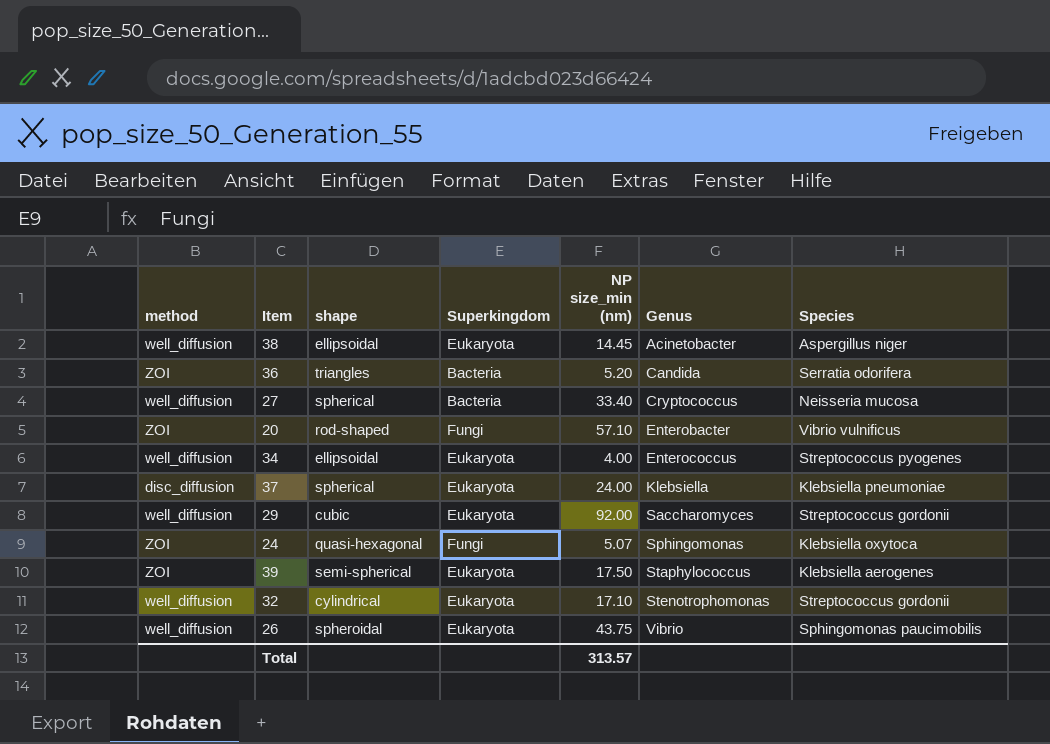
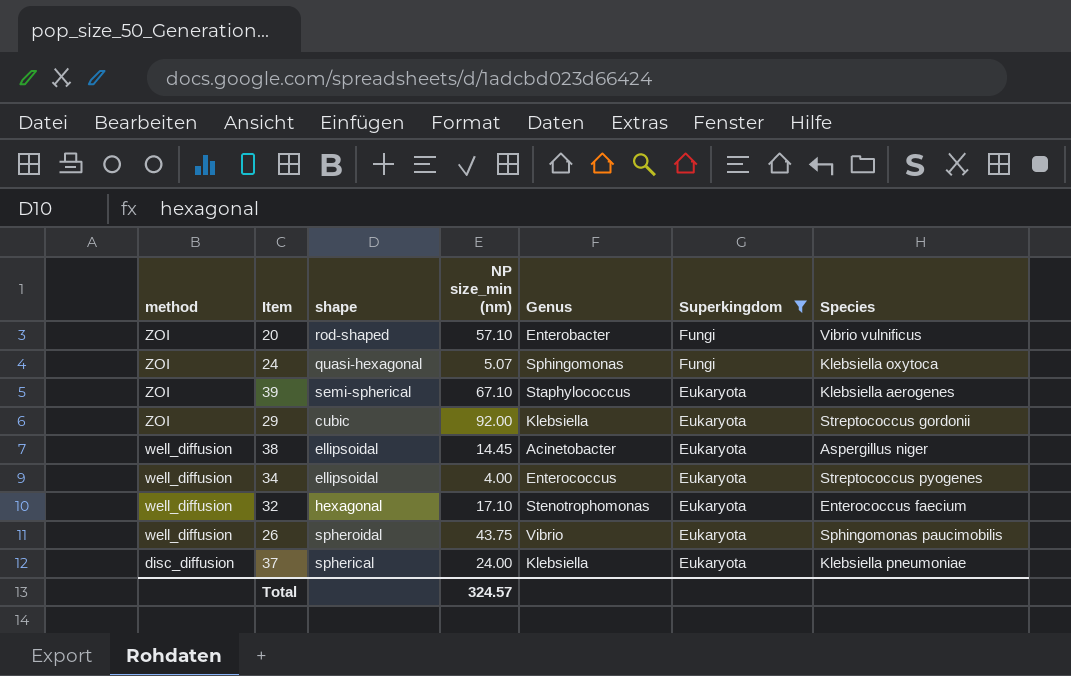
filter: none -> Superkingdom != Bacteria
row order: Genus ascending -> method descending
column Superkingdom | position: 4 -> 6
39 | NP size_min (nm): 17.50 -> 67.10
29 | method: well_diffusion -> ZOI
29 | Genus: Saccharomyces -> Klebsiella
32 | shape: cylindrical -> hexagonal
32 | Species: Streptococcus gordonii -> Enterococcus faecium
Total | NP size_min (nm): 313.57 -> 324.57

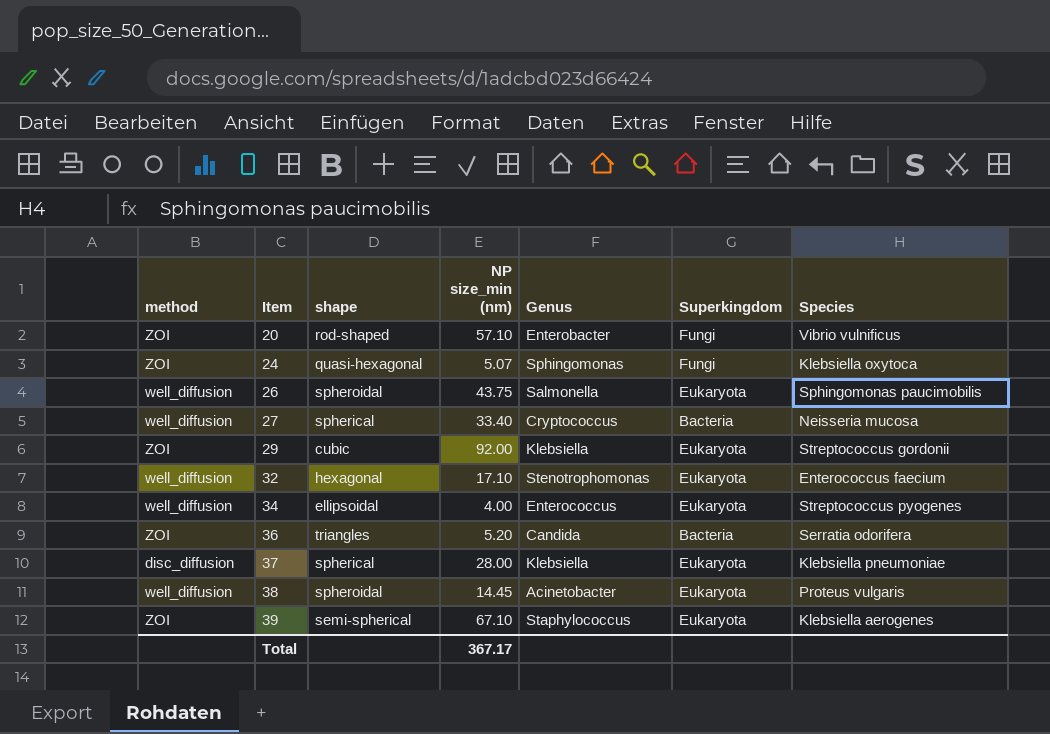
filter: Superkingdom != Bacteria -> none
row order: method descending -> Item ascending
26 | Genus: Vibrio -> Salmonella
37 | NP size_min (nm): 24.00 -> 28.00
38 | shape: ellipsoidal -> spheroidal
38 | Species: Aspergillus niger -> Proteus vulgaris
Total | NP size_min (nm): 324.57 -> 367.17

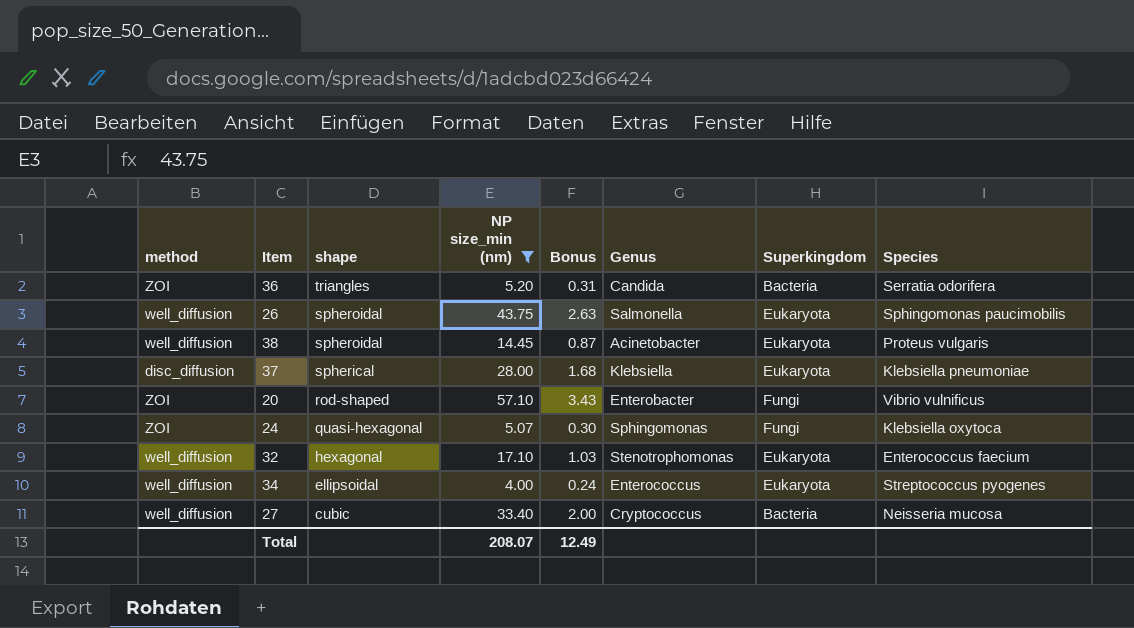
filter: none -> NP size_min (nm) <= 57.10
row order: Item ascending -> shape descending
column Bonus | formula: none -> [NP size_min (nm)] * 0.06
27 | shape: spherical -> cubic
Total | NP size_min (nm): 367.17 -> 208.07

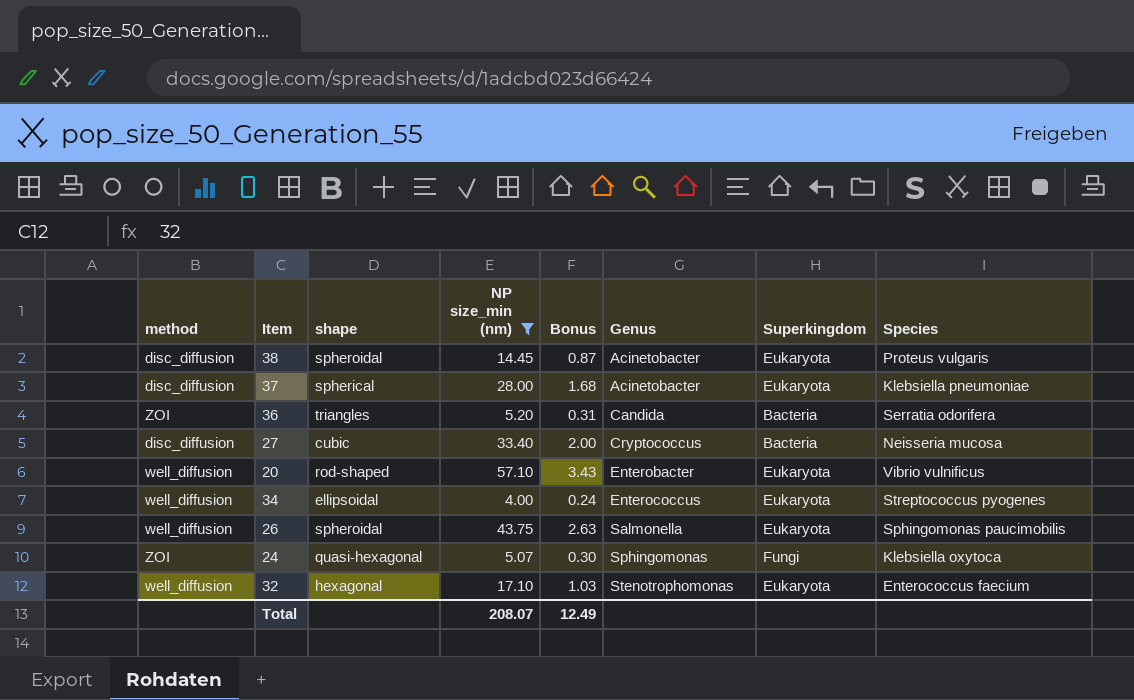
row order: shape descending -> Genus ascending
38 | method: well_diffusion -> disc_diffusion
37 | Genus: Klebsiella -> Acinetobacter
27 | method: well_diffusion -> disc_diffusion
20 | method: ZOI -> well_diffusion
20 | Superkingdom: Fungi -> Eukaryota

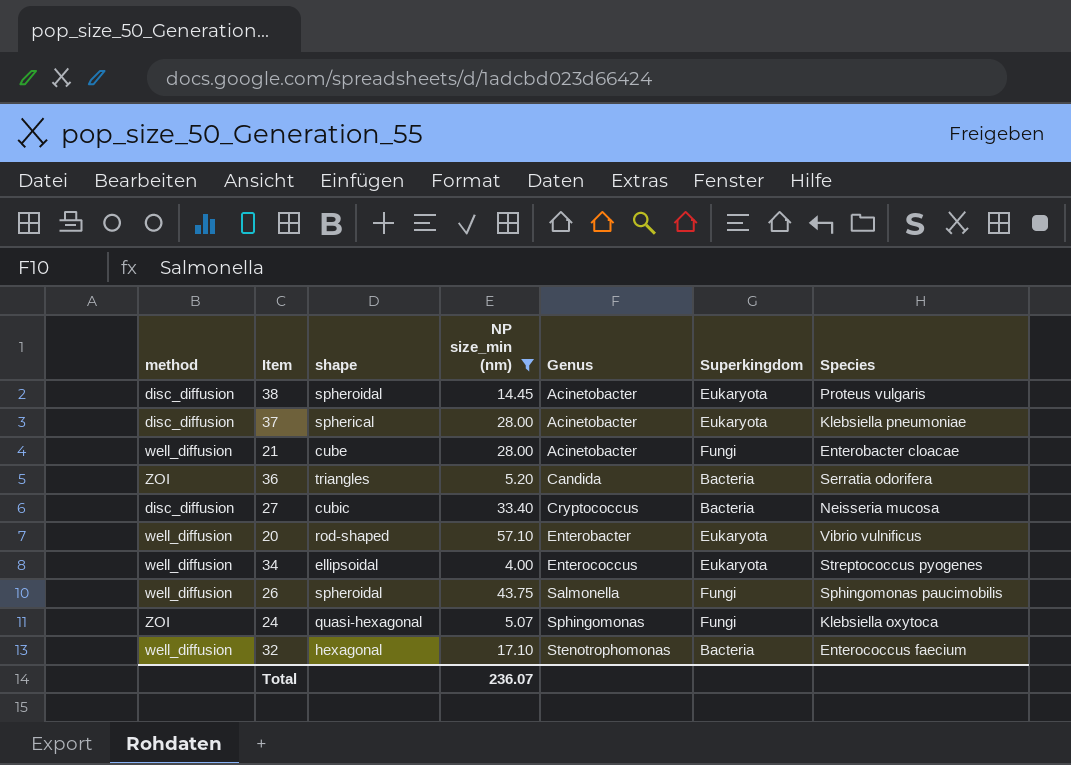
column Bonus | formula: [NP size_min (nm)] * 0.06 -> none
row 21: none -> well_diffusion | cube | 28.00 | Acinetobacter | Fungi | Enterobacter cloacae
26 | Superkingdom: Eukaryota -> Fungi
32 | Superkingdom: Eukaryota -> Bacteria
Total | NP size_min (nm): 208.07 -> 236.07

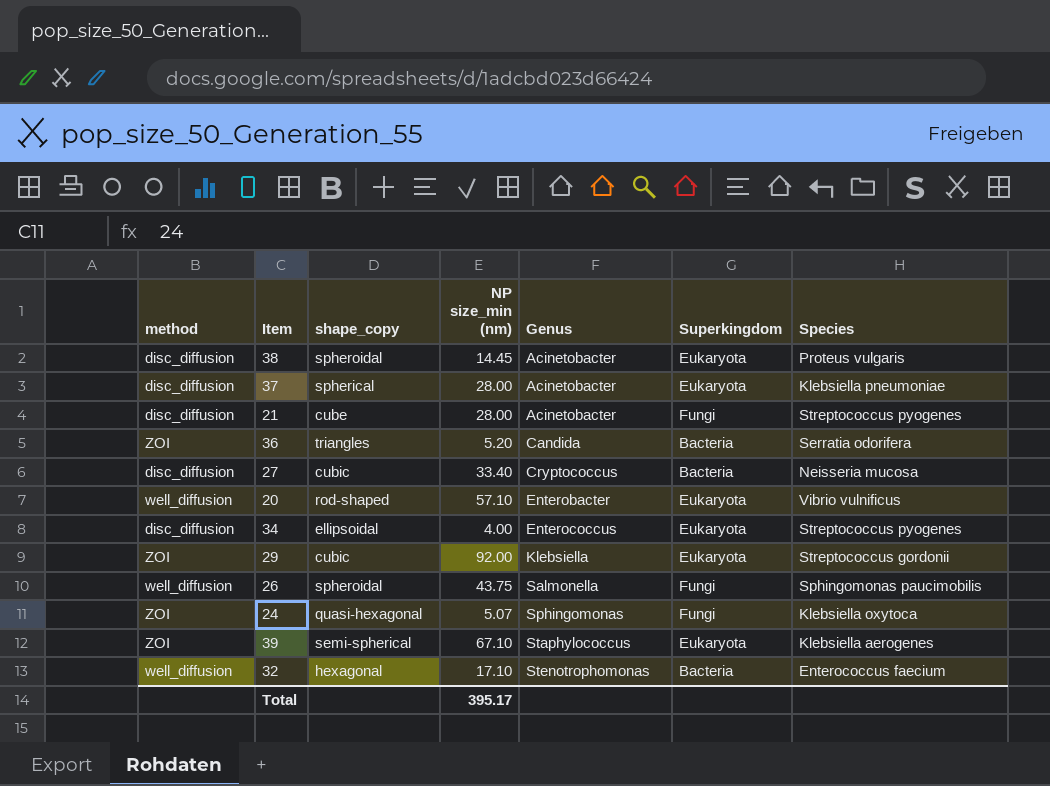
filter: NP size_min (nm) <= 57.10 -> none
column name: shape -> shape_copy
21 | method: well_diffusion -> disc_diffusion
21 | Species: Enterobacter cloacae -> Streptococcus pyogenes
34 | method: well_diffusion -> disc_diffusion
Total | NP size_min (nm): 236.07 -> 395.17

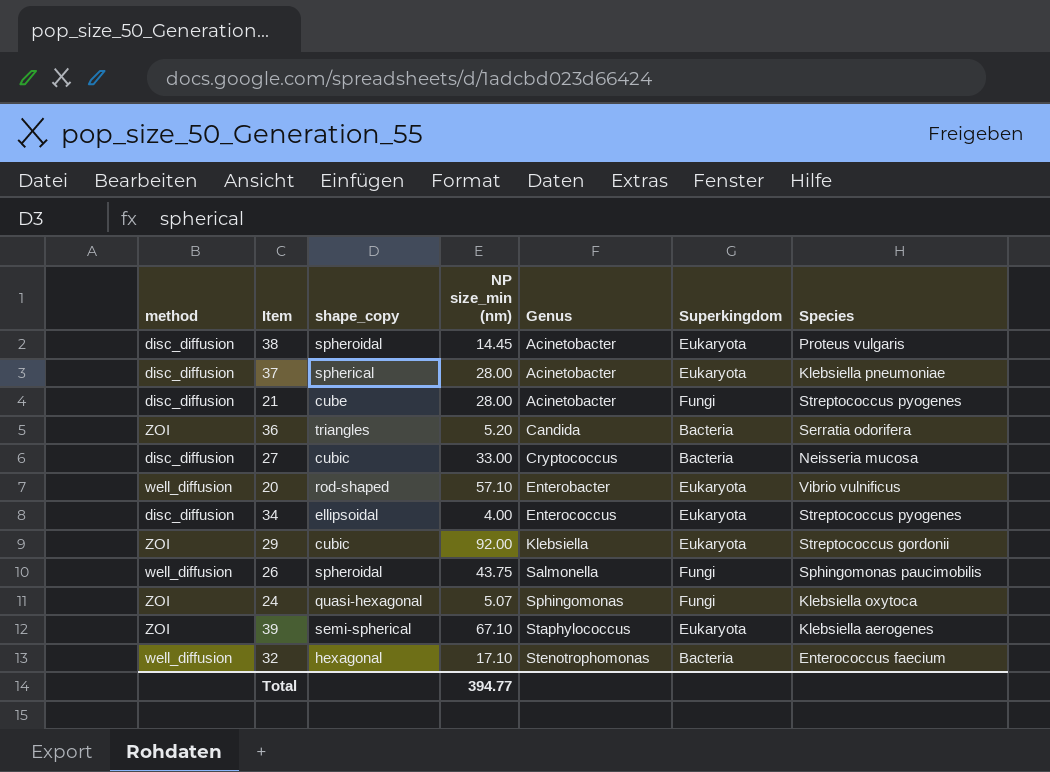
27 | NP size_min (nm): 33.40 -> 33.00
Total | NP size_min (nm): 395.17 -> 394.77

